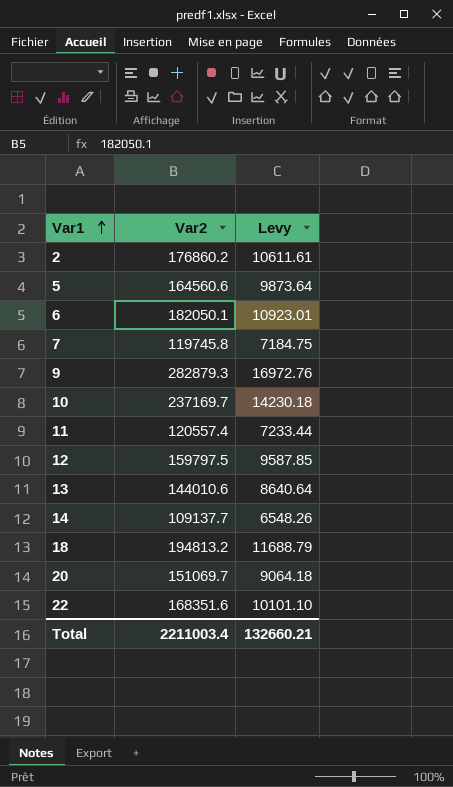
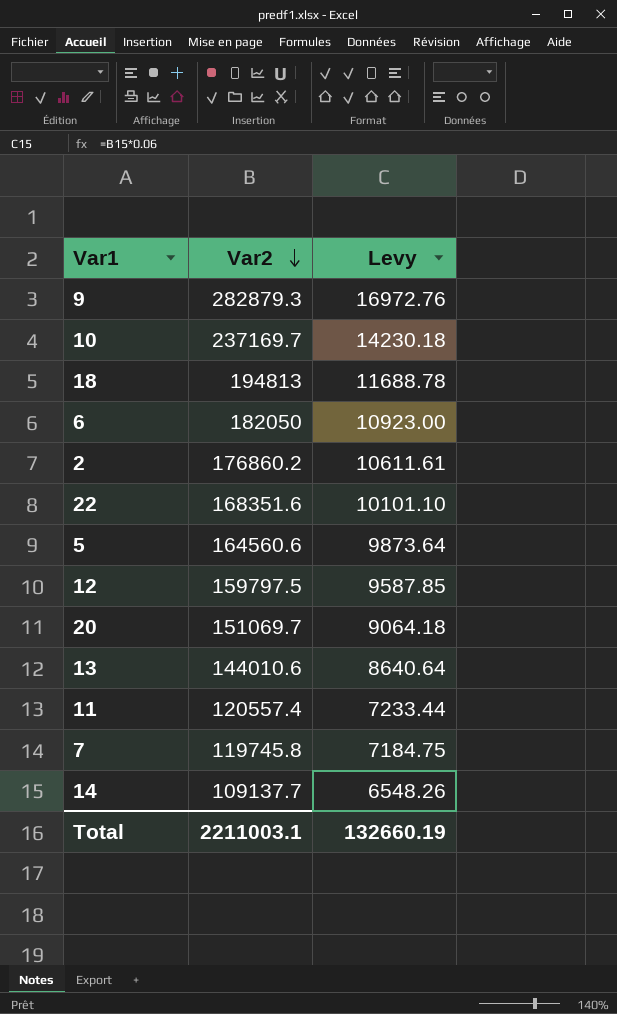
row order: Var1 ascending -> Var2 descending
18 | Var2: 194813.2 -> 194813
18 | Levy: 11688.79 -> 11688.78
6 | Var2: 182050.1 -> 182050
6 | Levy: 10923.01 -> 10923.00
Total | Var2: 2211003.4 -> 2211003.1
Total | Levy: 132660.21 -> 132660.19

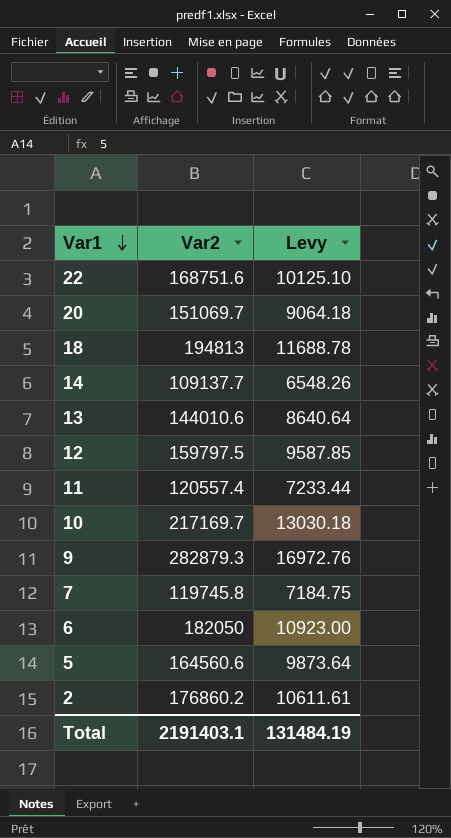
row order: Var2 descending -> Var1 descending
22 | Var2: 168351.6 -> 168751.6
22 | Levy: 10101.10 -> 10125.10
10 | Var2: 237169.7 -> 217169.7
10 | Levy: 14230.18 -> 13030.18
Total | Var2: 2211003.1 -> 2191403.1
Total | Levy: 132660.19 -> 131484.19

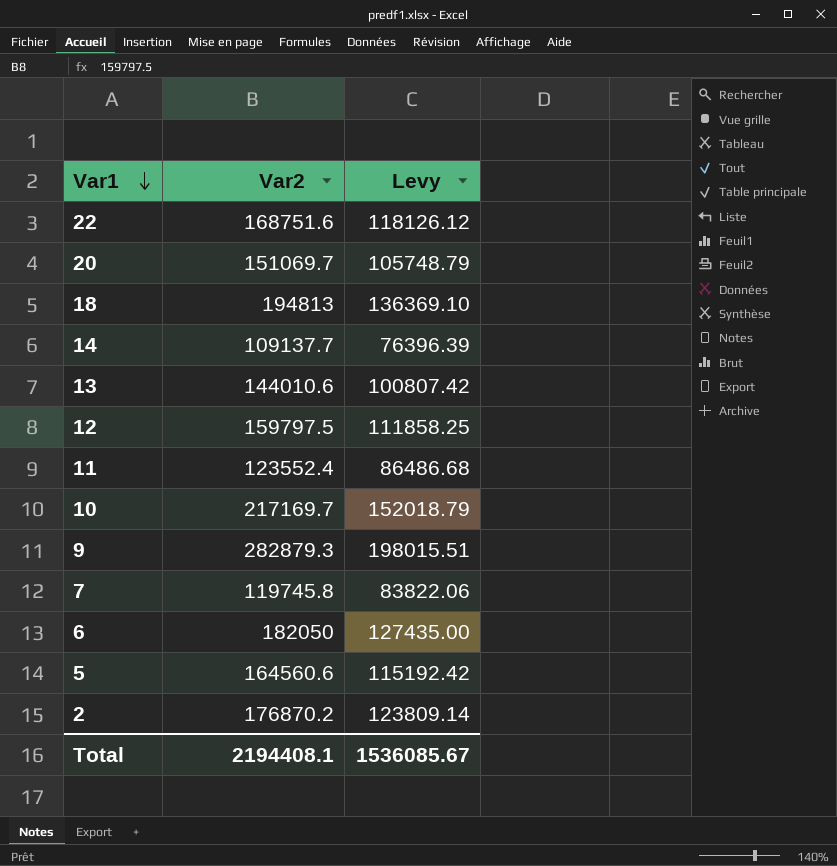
column Levy | formula: [Var2] * 0.06 -> [Var2] * 0.7
11 | Var2: 120557.4 -> 123552.4
2 | Var2: 176860.2 -> 176870.2
Total | Var2: 2191403.1 -> 2194408.1
Total | Levy: 131484.19 -> 1536085.67

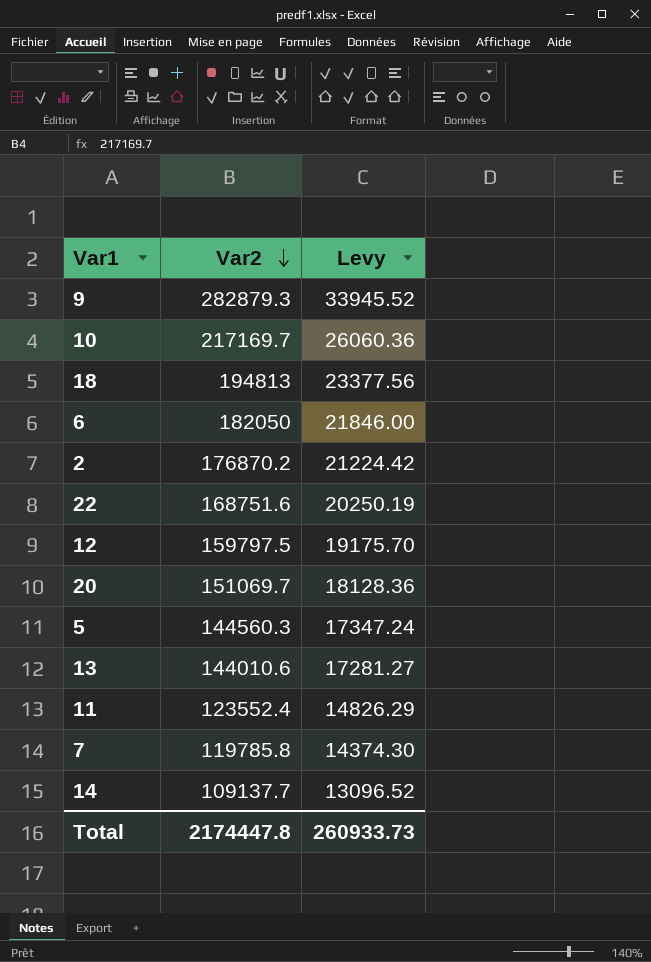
row order: Var1 descending -> Var2 descending
column Levy | formula: [Var2] * 0.7 -> [Var2] * 0.12
5 | Var2: 164560.6 -> 144560.3
7 | Var2: 119745.8 -> 119785.8
Total | Var2: 2194408.1 -> 2174447.8
Total | Levy: 1536085.67 -> 260933.73

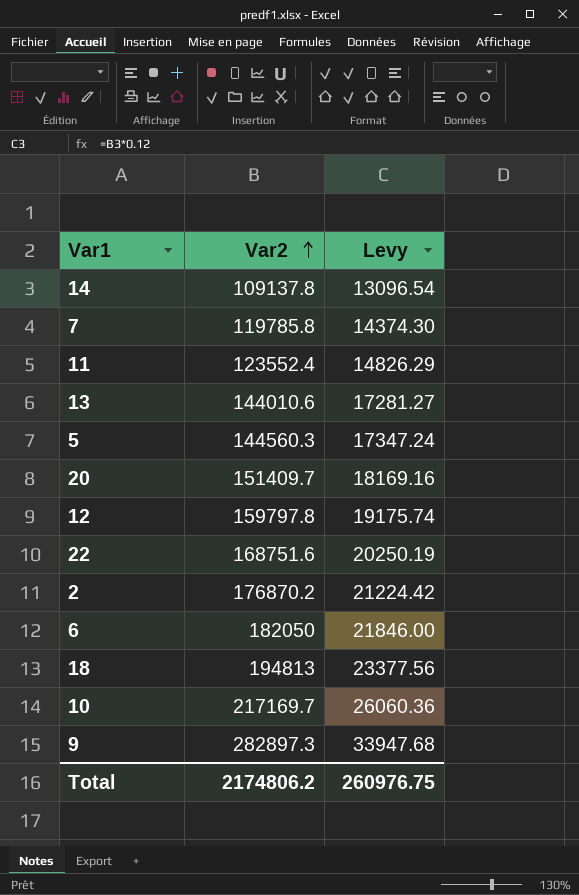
row order: Var2 descending -> Var2 ascending
14 | Var2: 109137.7 -> 109137.8
14 | Levy: 13096.52 -> 13096.54
20 | Var2: 151069.7 -> 151409.7
20 | Levy: 18128.36 -> 18169.16
12 | Var2: 159797.5 -> 159797.8
12 | Levy: 19175.70 -> 19175.74
9 | Var2: 282879.3 -> 282897.3
9 | Levy: 33945.52 -> 33947.68
Total | Var2: 2174447.8 -> 2174806.2
Total | Levy: 260933.73 -> 260976.75

